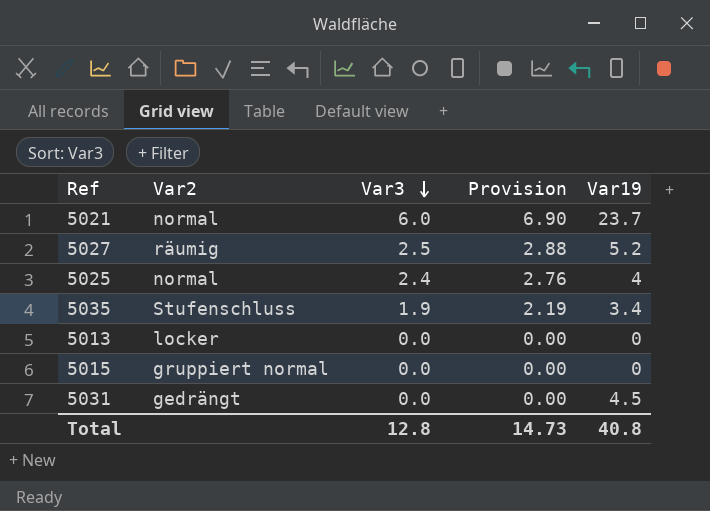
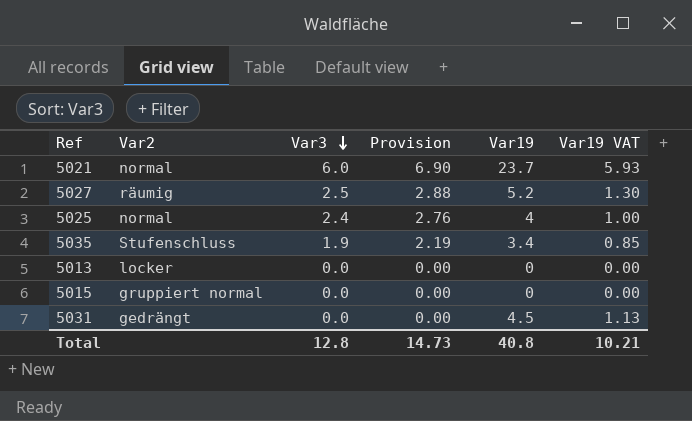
column Var19 VAT | formula: none -> [Var19] * 0.25

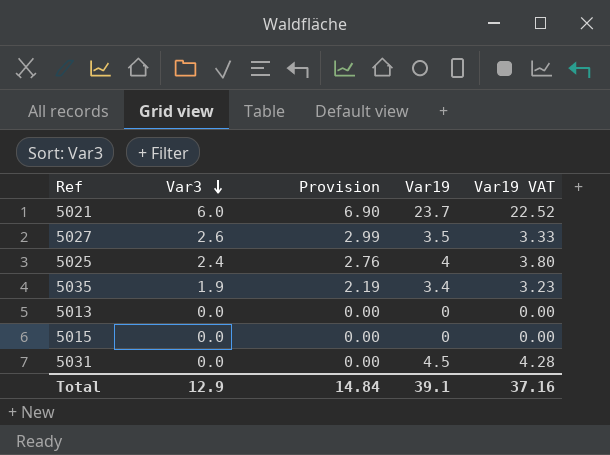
column Var2 | position: 2 -> none
column Var19 VAT | formula: [Var19] * 0.25 -> [Var19] * 0.95
5027 | Var3: 2.5 -> 2.6
5027 | Provision: 2.88 -> 2.99
5027 | Var19: 5.2 -> 3.5
Total | Var3: 12.8 -> 12.9
Total | Provision: 14.73 -> 14.84
Total | Var19: 40.8 -> 39.1
Total | Var19 VAT: 10.21 -> 37.16

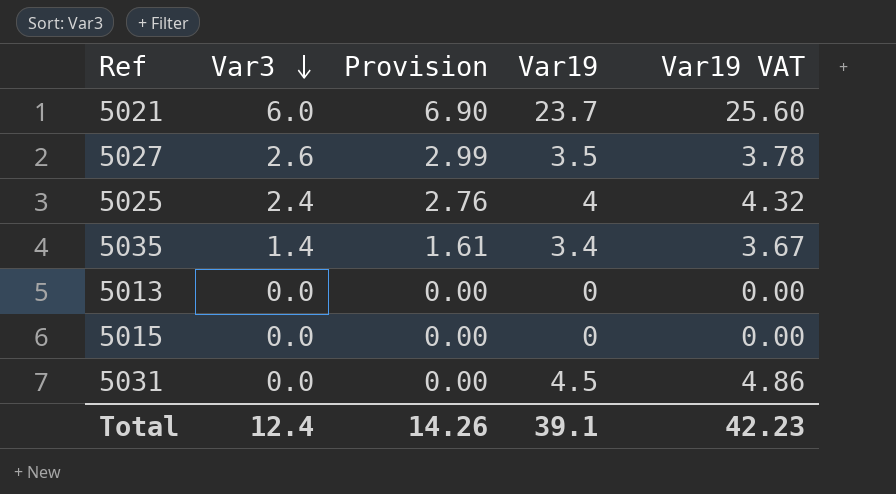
column Var19 VAT | formula: [Var19] * 0.95 -> [Var19] * 1.08
5035 | Var3: 1.9 -> 1.4
5035 | Provision: 2.19 -> 1.61
Total | Var3: 12.9 -> 12.4
Total | Provision: 14.84 -> 14.26
Total | Var19 VAT: 37.16 -> 42.23

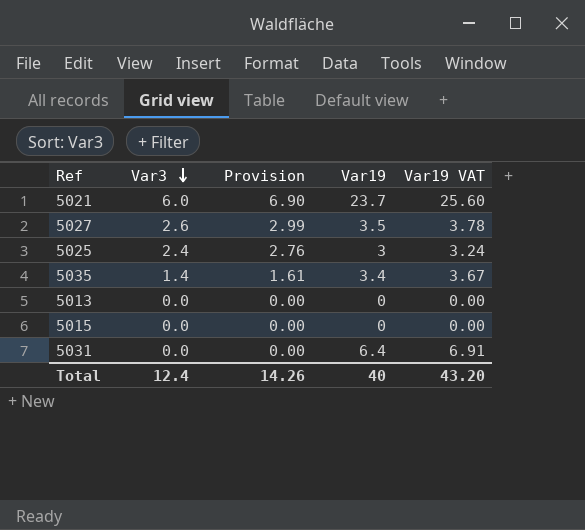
5025 | Var19: 4 -> 3
5025 | Var19 VAT: 4.32 -> 3.24
5031 | Var19: 4.5 -> 6.4
5031 | Var19 VAT: 4.86 -> 6.91
Total | Var19: 39.1 -> 40
Total | Var19 VAT: 42.23 -> 43.20

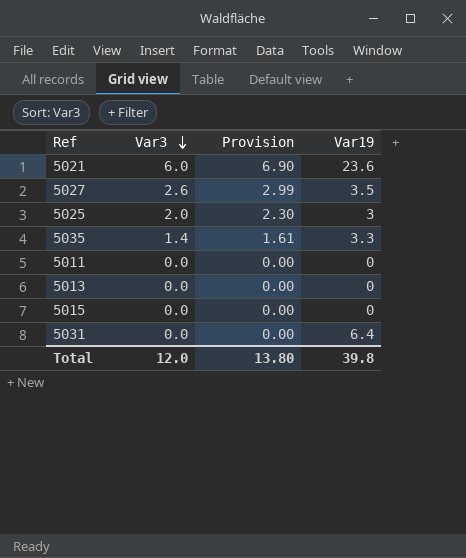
column Var19 VAT | formula: [Var19] * 1.08 -> none
5021 | Var19: 23.7 -> 23.6
5025 | Var3: 2.4 -> 2.0
5025 | Provision: 2.76 -> 2.30
5035 | Var19: 3.4 -> 3.3
row 5011: none -> 0.0 | 0.00 | 0
Total | Var3: 12.4 -> 12.0
Total | Provision: 14.26 -> 13.80
Total | Var19: 40 -> 39.8

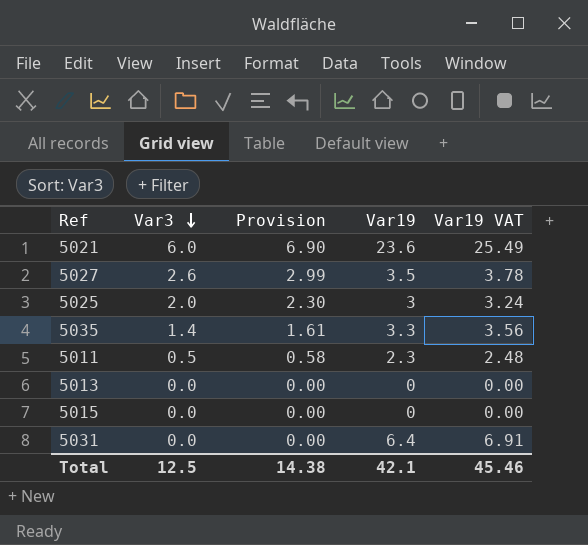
column Var19 VAT | formula: none -> [Var19] * 1.08
5011 | Var3: 0.0 -> 0.5
5011 | Provision: 0.00 -> 0.58
5011 | Var19: 0 -> 2.3
Total | Var3: 12.0 -> 12.5
Total | Provision: 13.80 -> 14.38
Total | Var19: 39.8 -> 42.1

